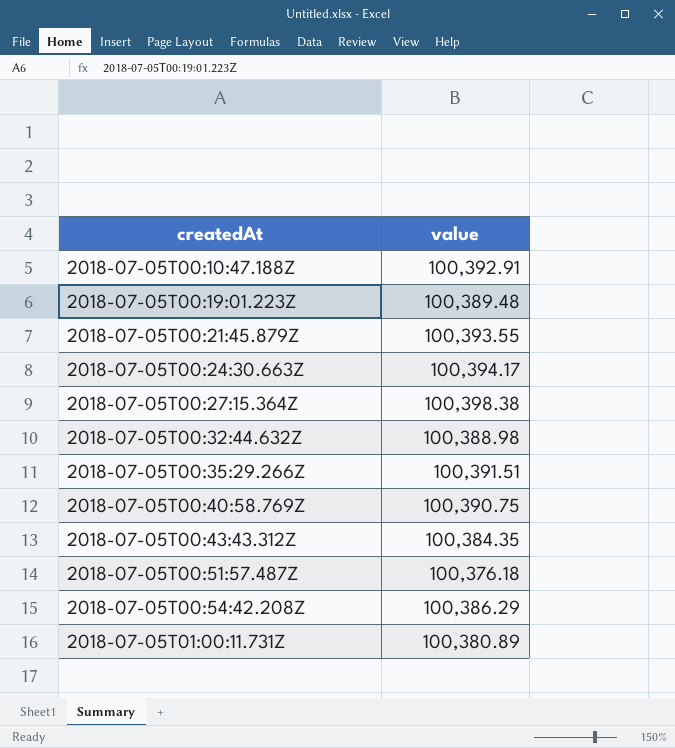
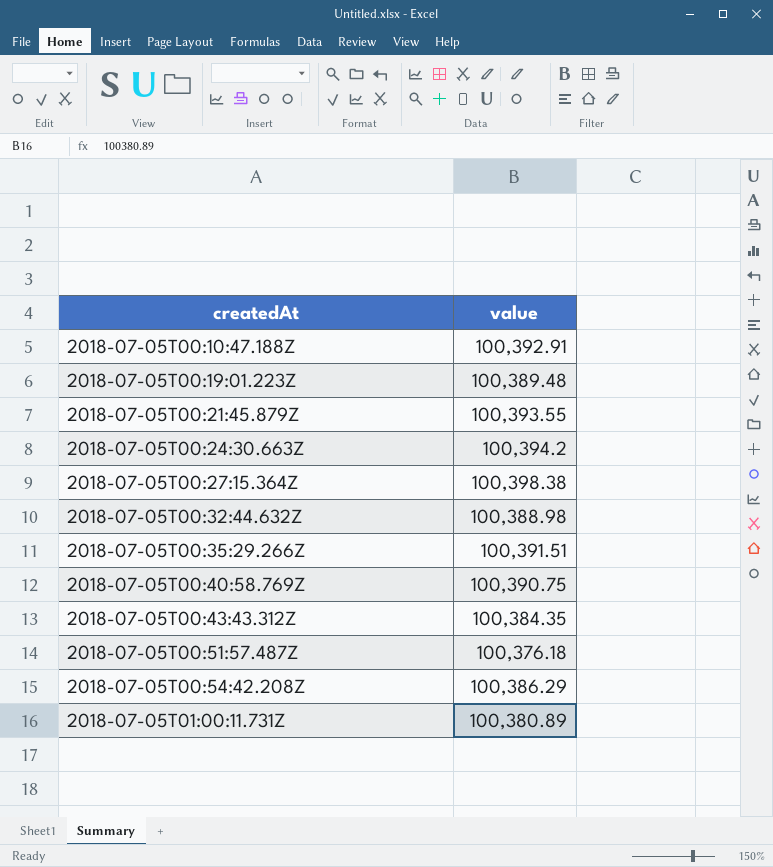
2018-07-05T00:24:30.663Z | value: 100,394.17 -> 100,394.2

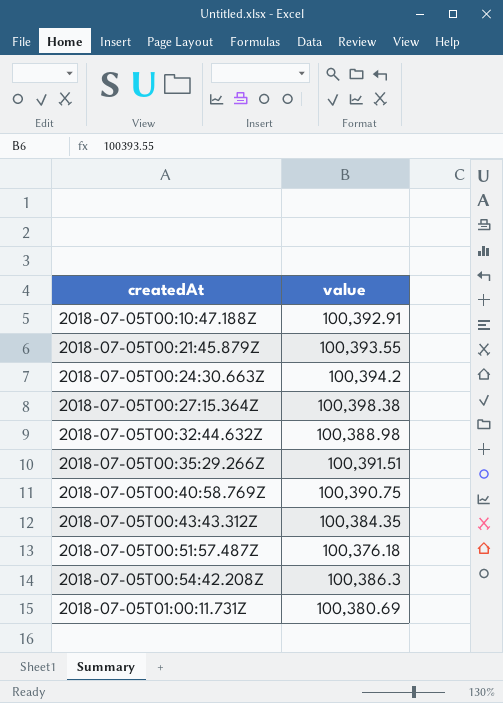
row 2018-07-05T00:19:01.223Z: 100,389.48 -> none
2018-07-05T00:54:42.208Z | value: 100,386.29 -> 100,386.3
2018-07-05T01:00:11.731Z | value: 100,380.89 -> 100,380.69

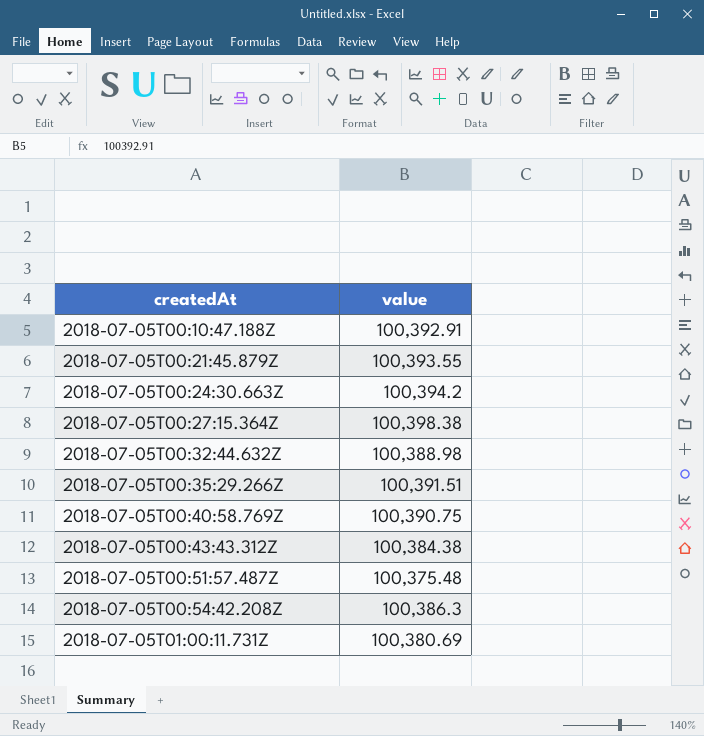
2018-07-05T00:43:43.312Z | value: 100,384.35 -> 100,384.38
2018-07-05T00:51:57.487Z | value: 100,376.18 -> 100,375.48

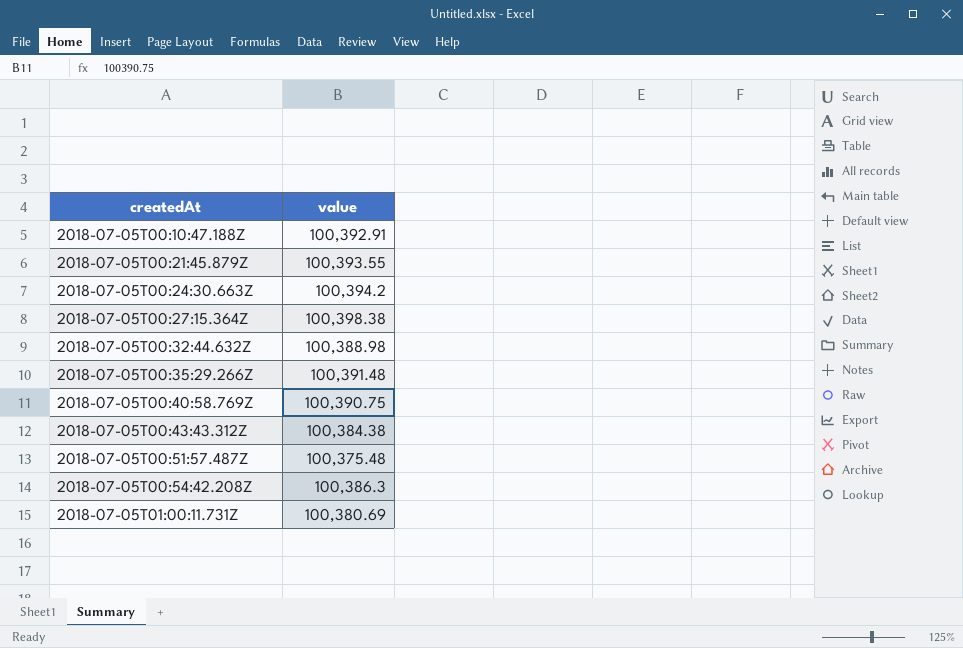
2018-07-05T00:35:29.266Z | value: 100,391.51 -> 100,391.48

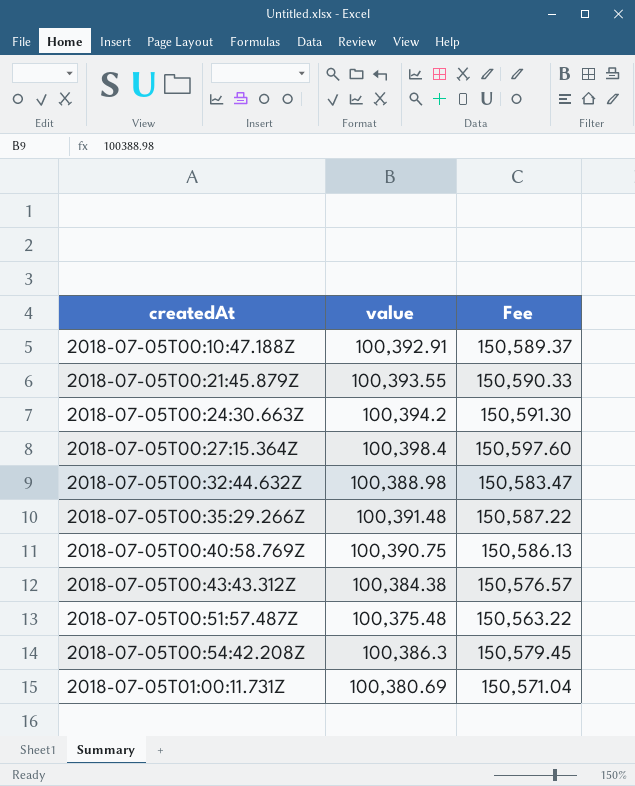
column Fee | formula: none -> [value] * 1.5
2018-07-05T00:27:15.364Z | value: 100,398.38 -> 100,398.4

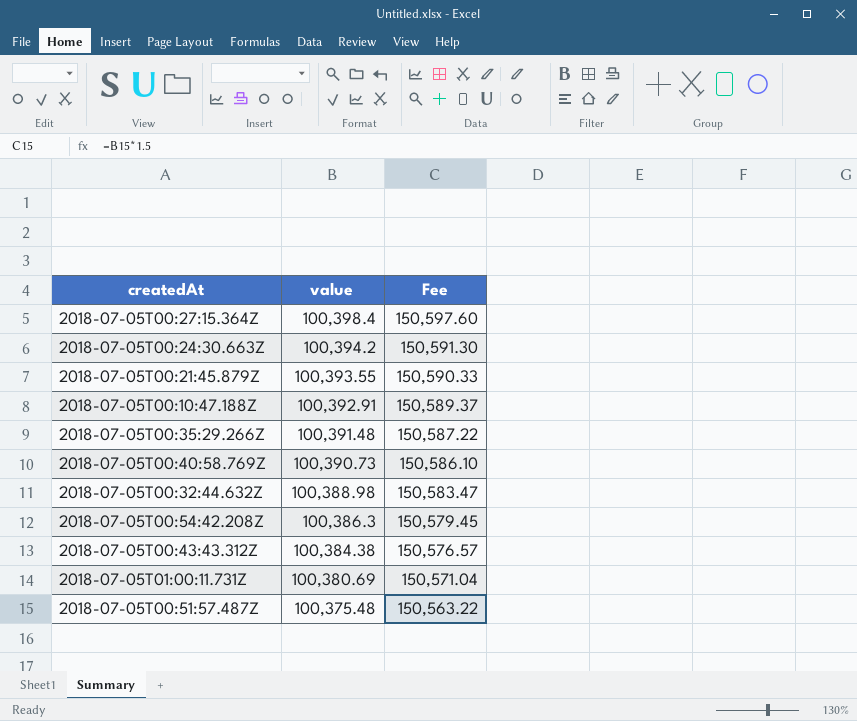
row order: createdAt ascending -> value descending
2018-07-05T00:40:58.769Z | value: 100,390.75 -> 100,390.73
2018-07-05T00:40:58.769Z | Fee: 150,586.13 -> 150,586.10

